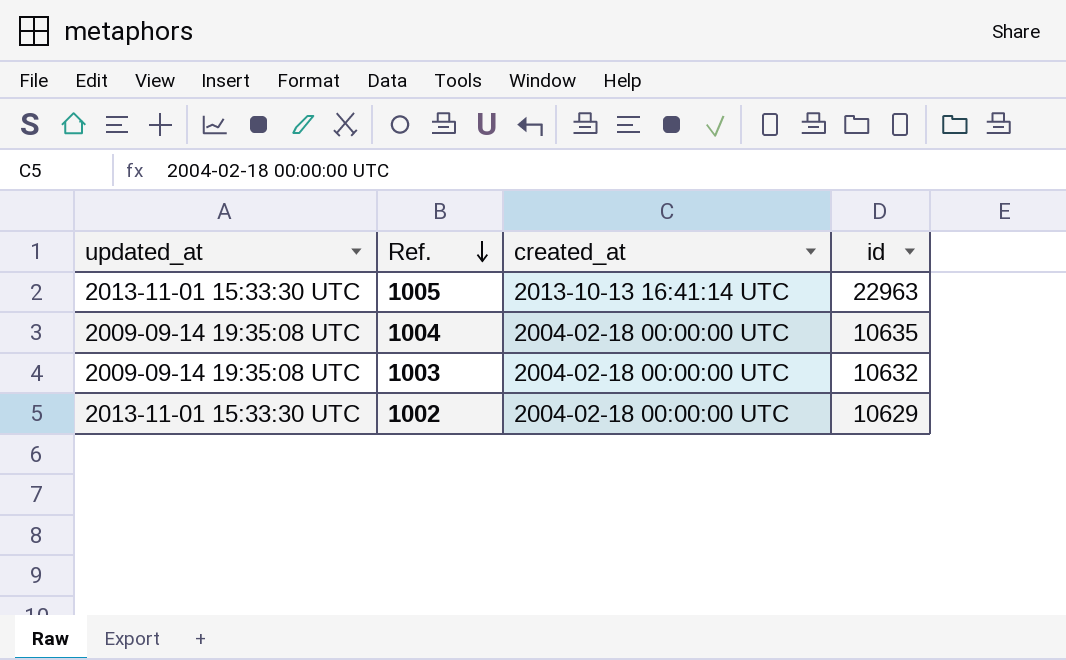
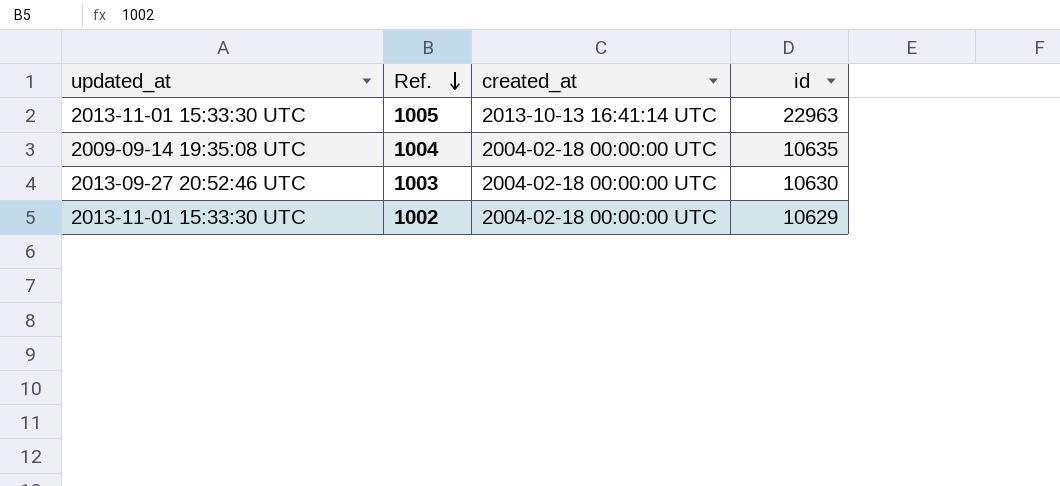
1003 | updated_at: 2009-09-14 19:35:08 UTC -> 2013-09-27 20:52:46 UTC
1003 | id: 10632 -> 10630

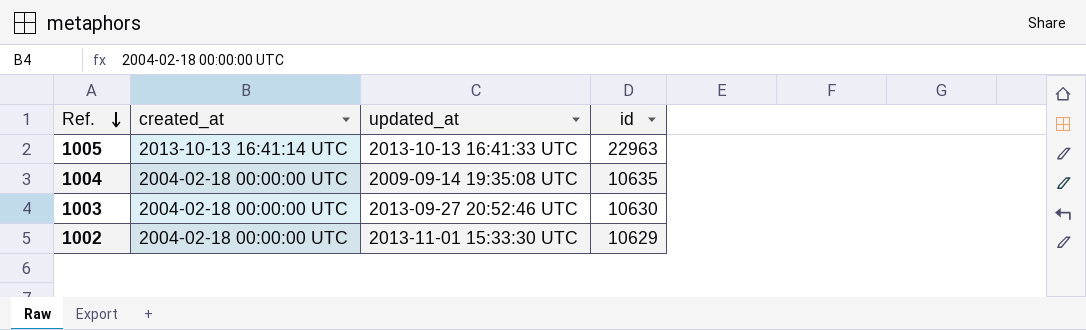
column updated_at | position: 1 -> 3
1005 | updated_at: 2013-11-01 15:33:30 UTC -> 2013-10-13 16:41:33 UTC

